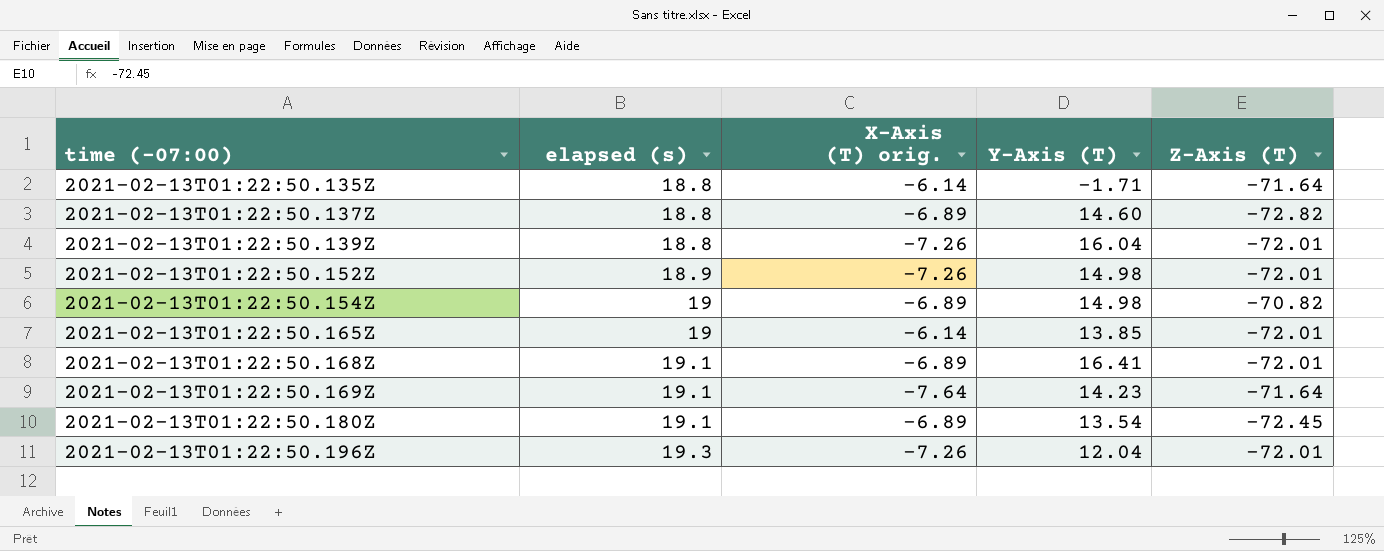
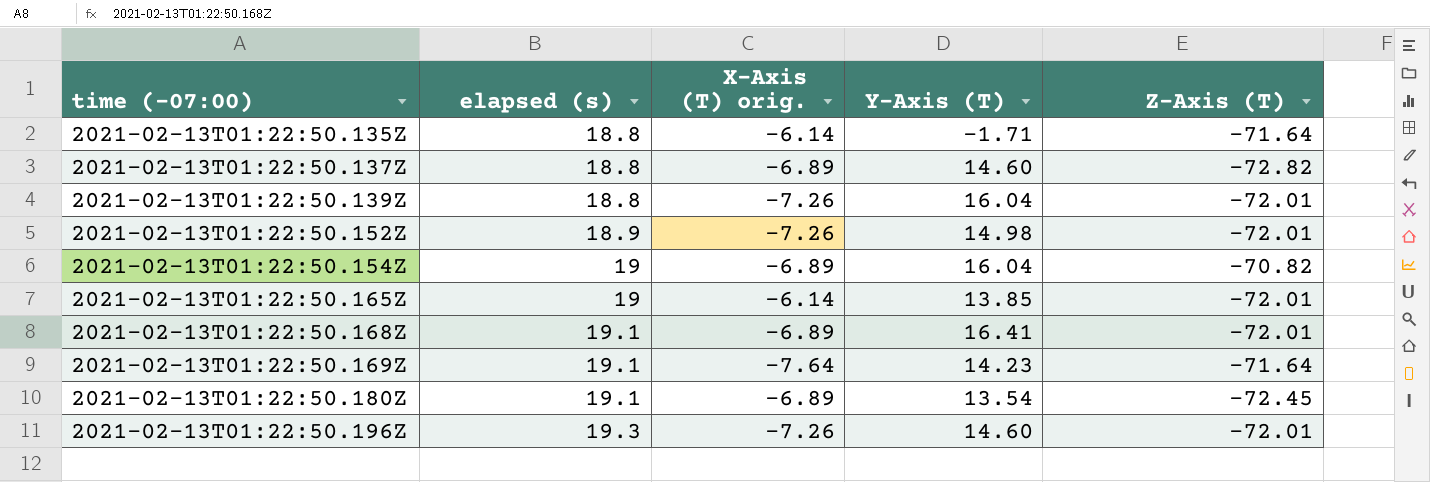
2021-02-13T01:22:50.154Z | Y-Axis (T): 14.98 -> 16.04
2021-02-13T01:22:50.196Z | Y-Axis (T): 12.04 -> 14.60

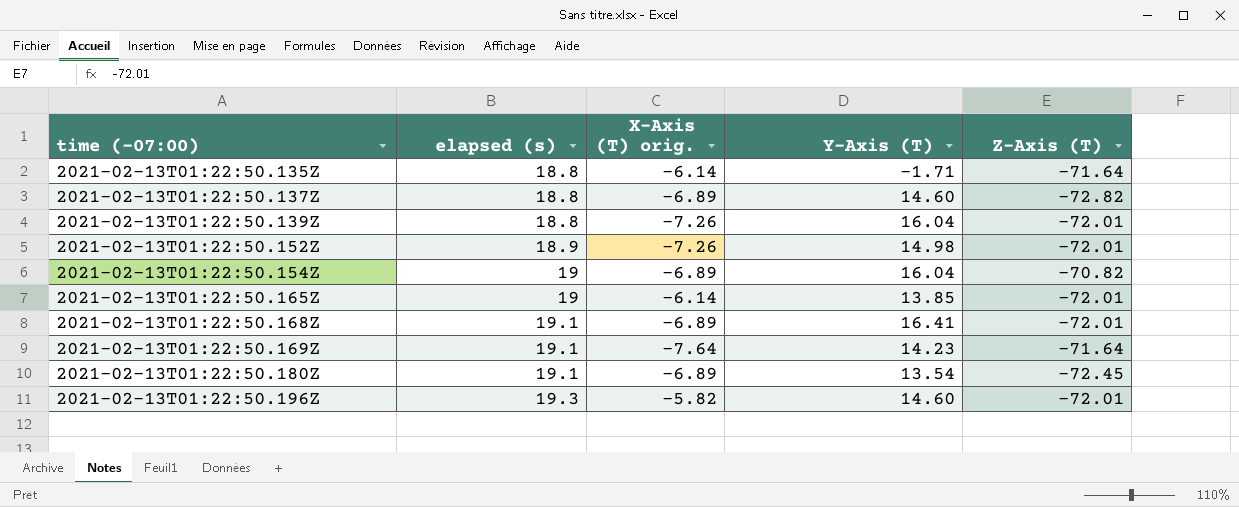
2021-02-13T01:22:50.196Z | X-Axis (T) orig.: -7.26 -> -5.82

